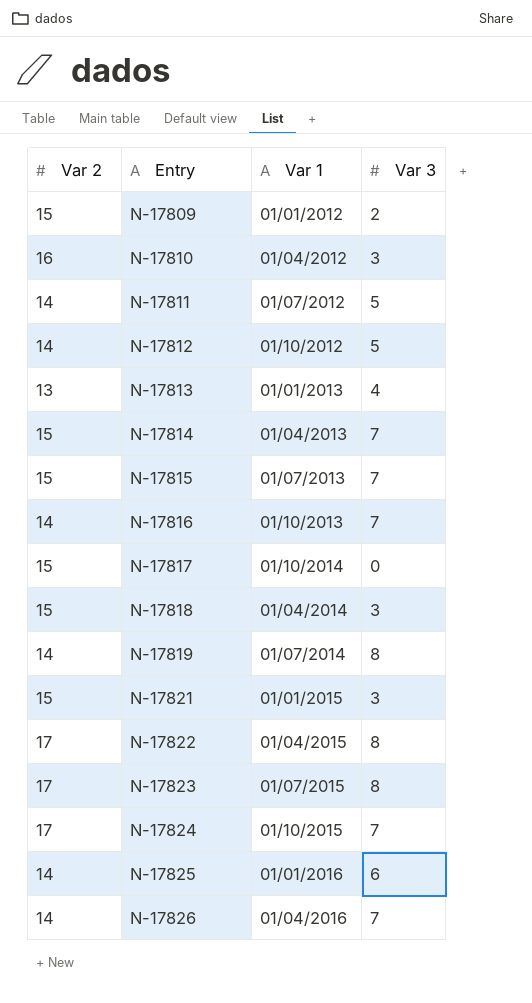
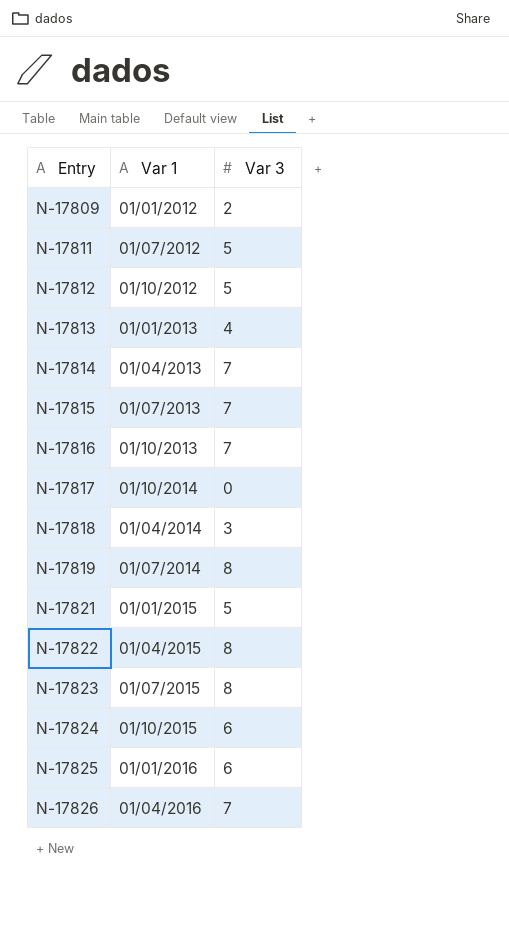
column Var 2 | position: 1 -> none
row N-17810: 16 | 01/04/2012 | 3 -> none
N-17821 | Var 3: 3 -> 5
N-17824 | Var 3: 7 -> 6

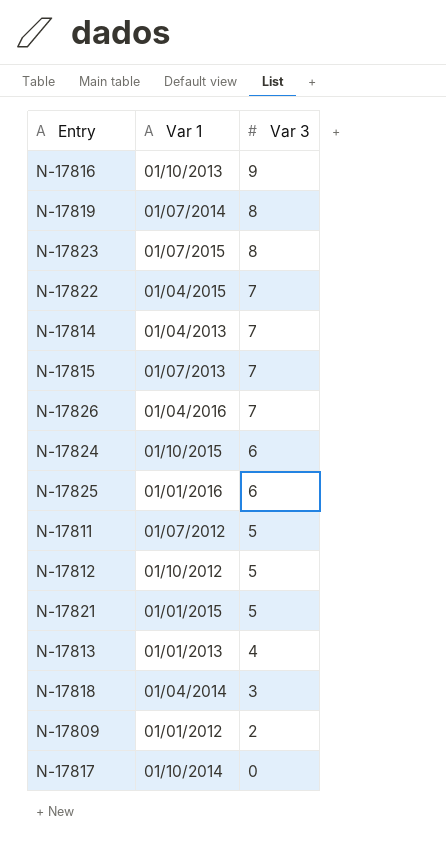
row order: Entry ascending -> Var 3 descending
N-17816 | Var 3: 7 -> 9
N-17822 | Var 3: 8 -> 7

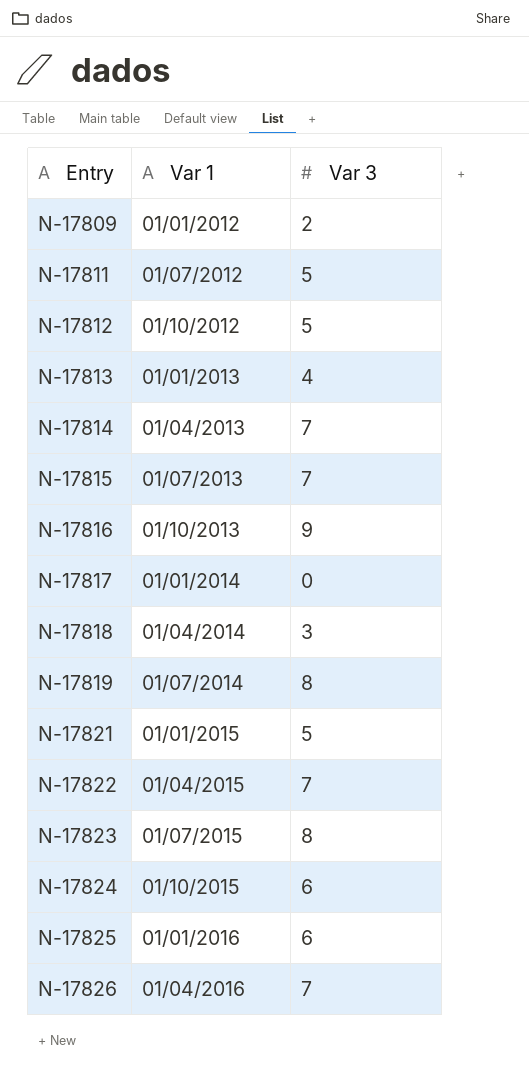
row order: Var 3 descending -> Entry ascending
N-17817 | Var 1: 01/10/2014 -> 01/01/2014

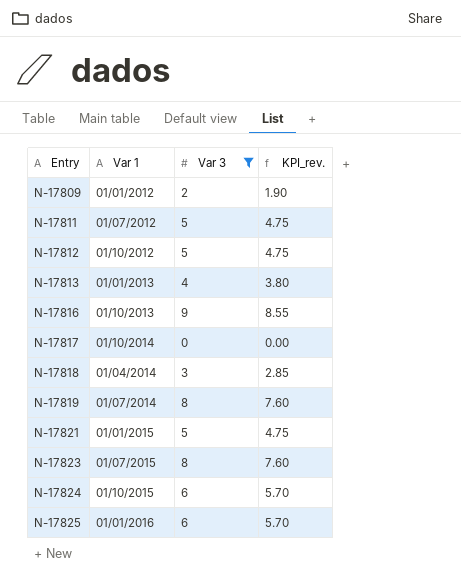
filter: none -> Var 3 != 7
column KPI_rev. | formula: none -> [Var 3] * 0.95
N-17817 | Var 1: 01/01/2014 -> 01/10/2014

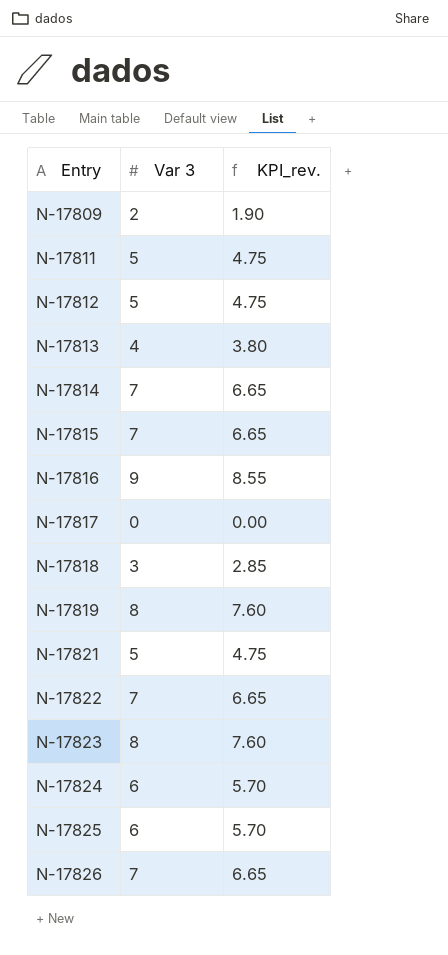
filter: Var 3 != 7 -> none
column Var 1 | position: 2 -> none

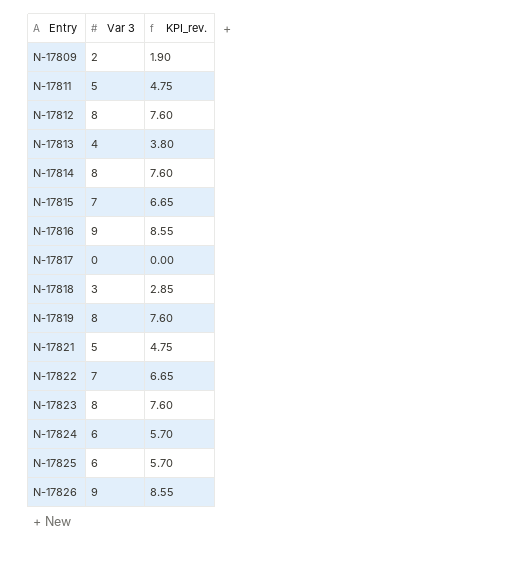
N-17812 | Var 3: 5 -> 8
N-17812 | KPI_rev.: 4.75 -> 7.60
N-17814 | Var 3: 7 -> 8
N-17814 | KPI_rev.: 6.65 -> 7.60
N-17826 | Var 3: 7 -> 9
N-17826 | KPI_rev.: 6.65 -> 8.55

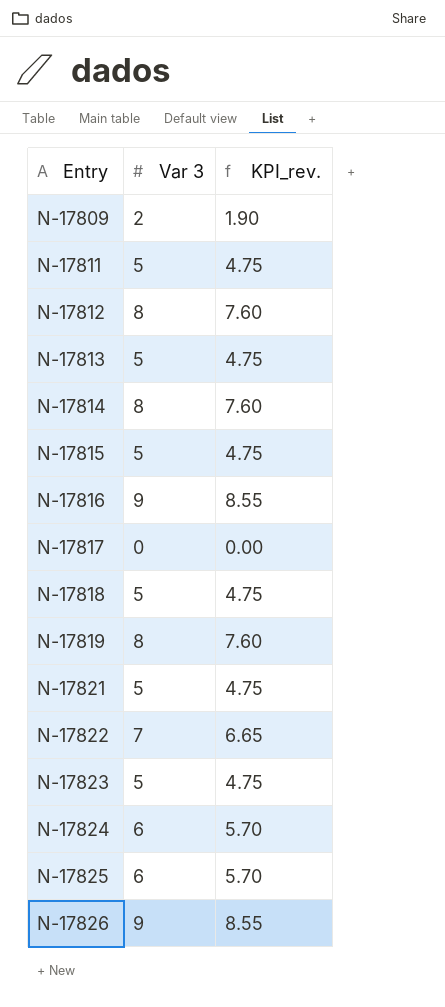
N-17813 | Var 3: 4 -> 5
N-17813 | KPI_rev.: 3.80 -> 4.75
N-17815 | Var 3: 7 -> 5
N-17815 | KPI_rev.: 6.65 -> 4.75
N-17818 | Var 3: 3 -> 5
N-17818 | KPI_rev.: 2.85 -> 4.75
N-17823 | Var 3: 8 -> 5
N-17823 | KPI_rev.: 7.60 -> 4.75

